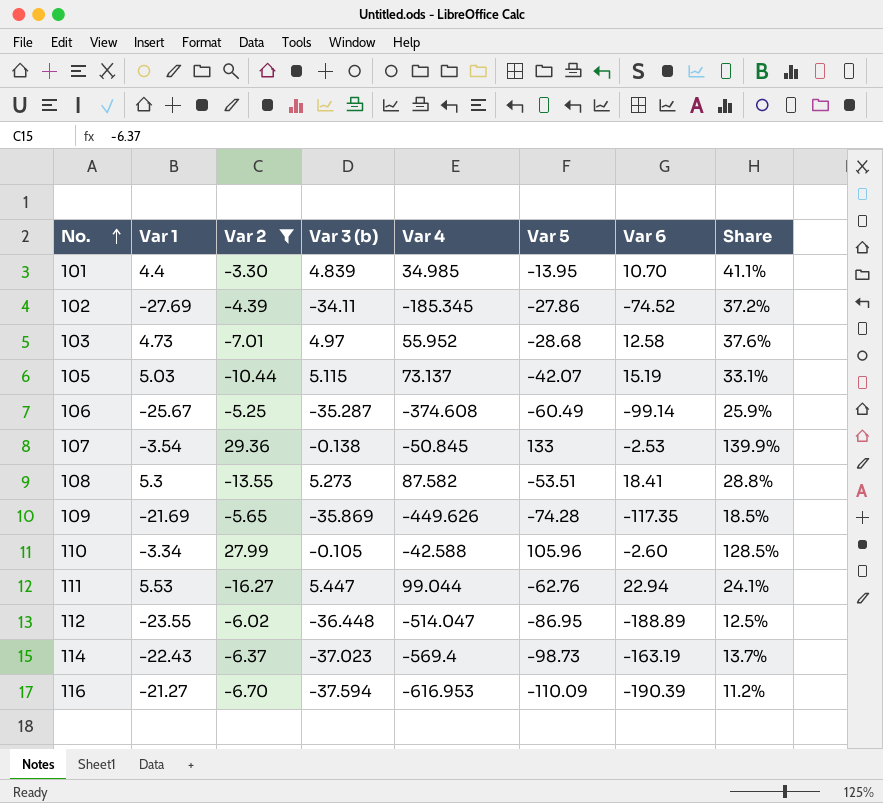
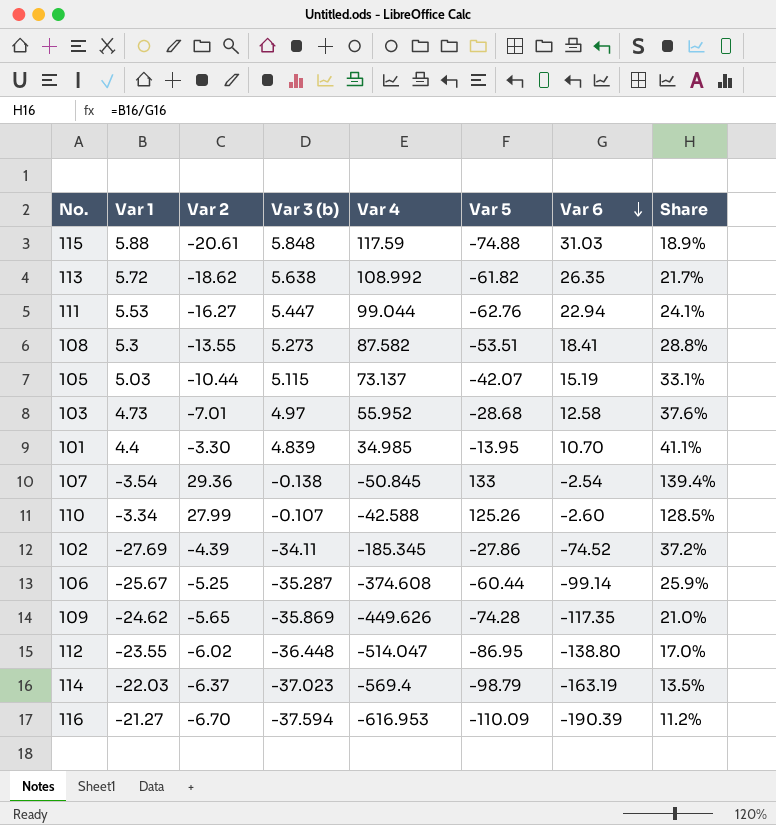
filter: Var 2 >= -16.27 -> none
row order: No. ascending -> Var 6 descending
107 | Var 6: -2.53 -> -2.54
107 | Share: 139.9% -> 139.4%
110 | Var 3 (b): -0.105 -> -0.107
110 | Var 5: 105.96 -> 125.26
106 | Var 5: -60.49 -> -60.44
109 | Var 1: -21.69 -> -24.62
109 | Share: 18.5% -> 21.0%
112 | Var 6: -188.89 -> -138.80
112 | Share: 12.5% -> 17.0%
114 | Var 1: -22.43 -> -22.03
114 | Var 5: -98.73 -> -98.79
114 | Share: 13.7% -> 13.5%

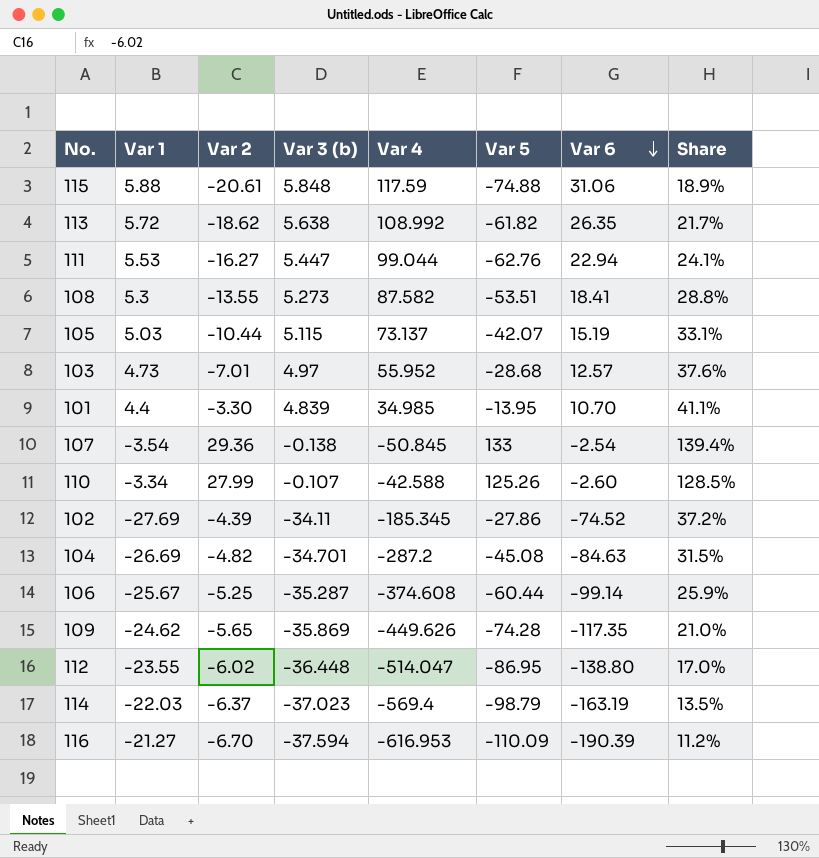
115 | Var 6: 31.03 -> 31.06
103 | Var 6: 12.58 -> 12.57
row 104: none -> -26.69 | -4.82 | -34.701 | -287.2 | -45.08 | -84.63 | 31.5%

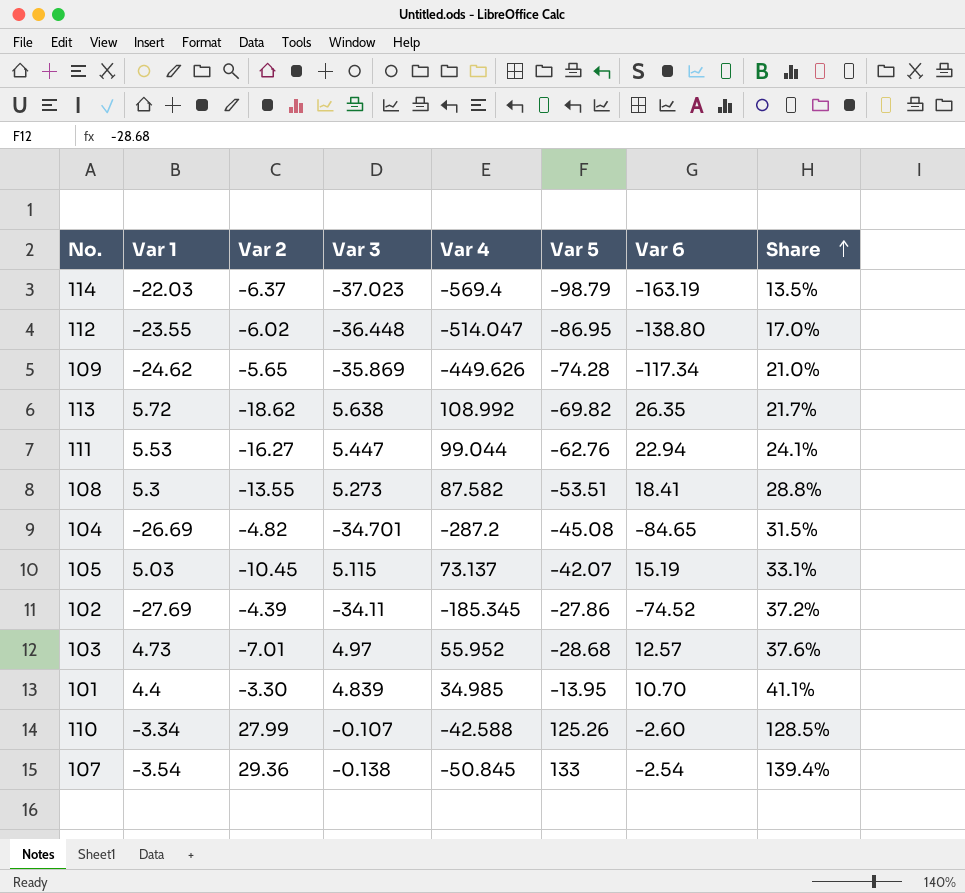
row order: Var 6 descending -> Share ascending
column name: Var 3 (b) -> Var 3
row 115: 5.88 | -20.61 | 5.848 | 117.59 | -74.88 | 31.06 | 18.9% -> none
row 106: -25.67 | -5.25 | -35.287 | -374.608 | -60.44 | -99.14 | 25.9% -> none
row 116: -21.27 | -6.70 | -37.594 | -616.953 | -110.09 | -190.39 | 11.2% -> none
109 | Var 6: -117.35 -> -117.34
113 | Var 5: -61.82 -> -69.82
104 | Var 6: -84.63 -> -84.65
105 | Var 2: -10.44 -> -10.45

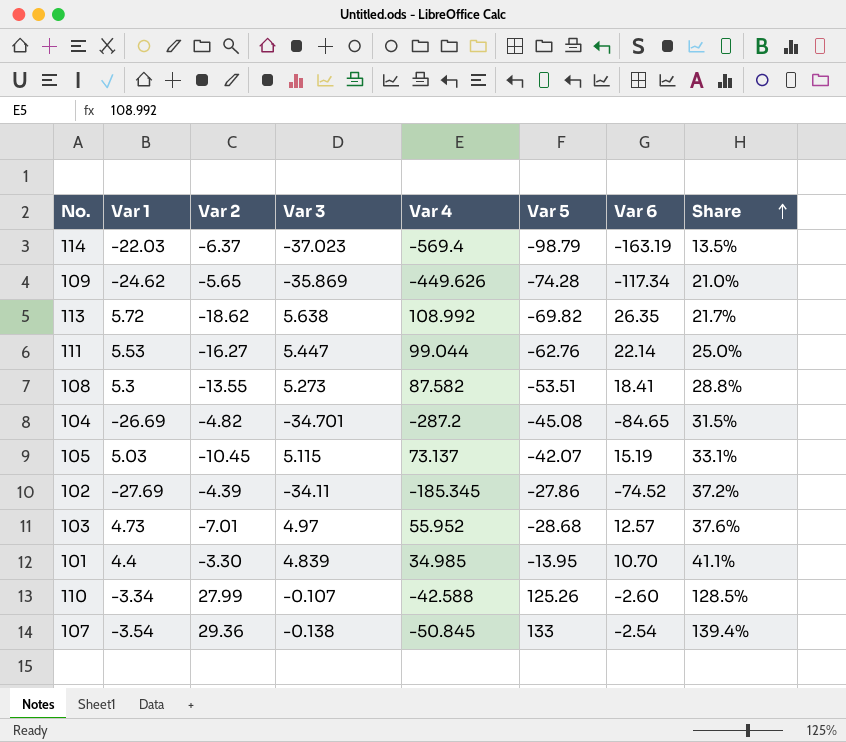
row 112: -23.55 | -6.02 | -36.448 | -514.047 | -86.95 | -138.80 | 17.0% -> none
111 | Var 6: 22.94 -> 22.14
111 | Share: 24.1% -> 25.0%

